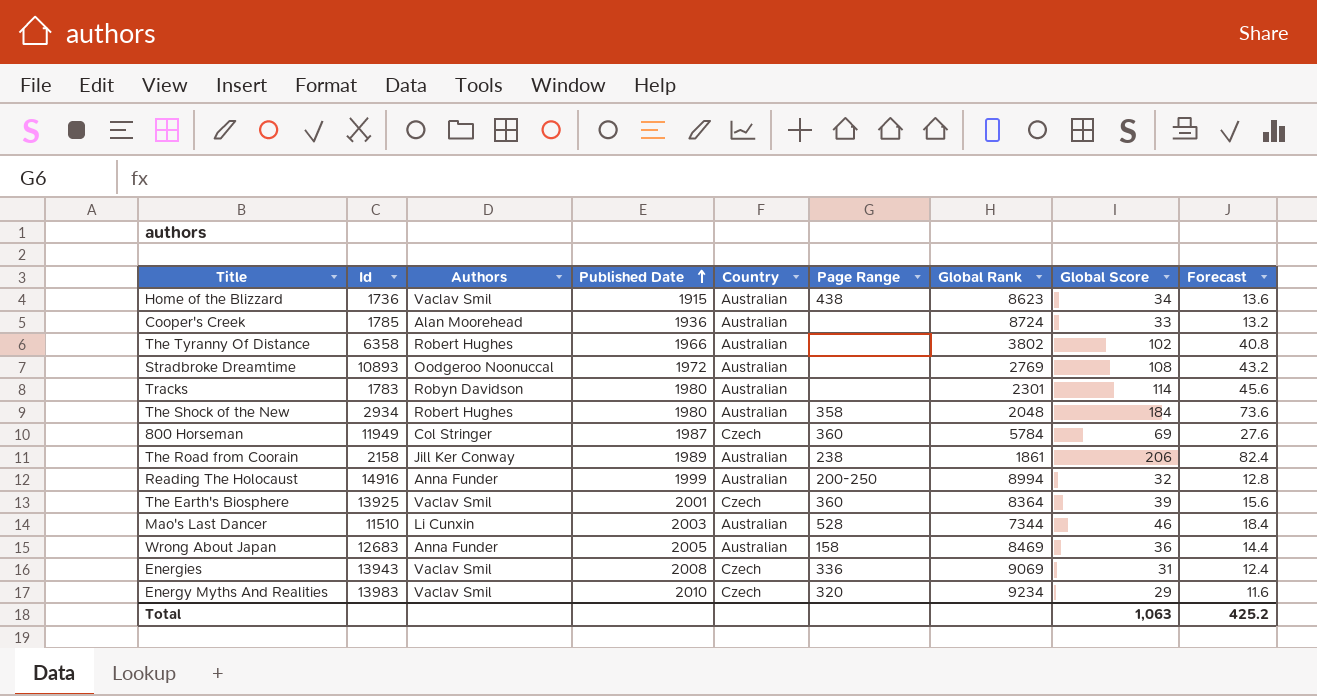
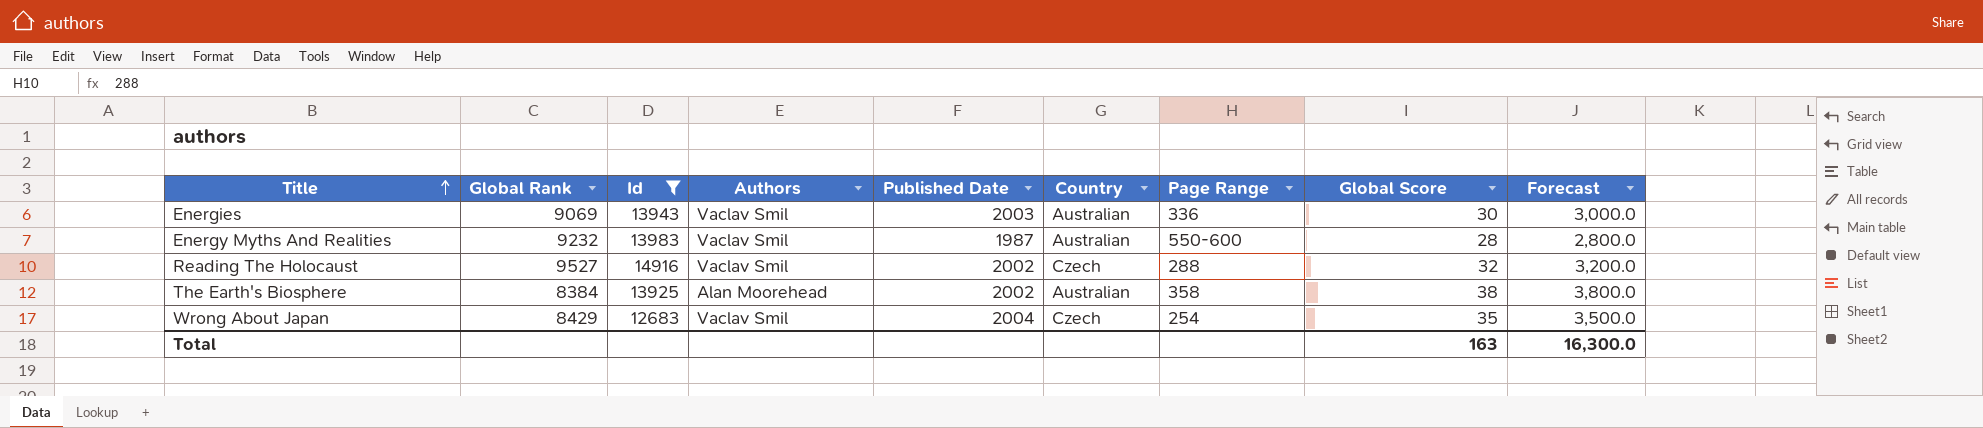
filter: none -> Id >= 12683
row order: Published Date ascending -> Title ascending
column Global Rank | position: 7 -> 2
column Forecast | formula: [Global Score] * 0.4 -> [Global Score] * 100
Energies | Published Date: 2008 -> 2003
Energies | Country: Czech -> Australian
Energies | Global Score: 31 -> 30
Energy Myths And Realities | Global Rank: 9234 -> 9232
Energy Myths And Realities | Published Date: 2010 -> 1987
Energy Myths And Realities | Country: Czech -> Australian
Energy Myths And Realities | Page Range: 320 -> 550-600
Energy Myths And Realities | Global Score: 29 -> 28
Reading The Holocaust | Global Rank: 8994 -> 9527
Reading The Holocaust | Authors: Anna Funder -> Vaclav Smil
Reading The Holocaust | Published Date: 1999 -> 2002
Reading The Holocaust | Country: Australian -> Czech
Reading The Holocaust | Page Range: 200-250 -> 288
The Earth's Biosphere | Global Rank: 8364 -> 8384
The Earth's Biosphere | Authors: Vaclav Smil -> Alan Moorehead
The Earth's Biosphere | Published Date: 2001 -> 2002
The Earth's Biosphere | Country: Czech -> Australian
The Earth's Biosphere | Page Range: 360 -> 358
The Earth's Biosphere | Global Score: 39 -> 38
Wrong About Japan | Global Rank: 8469 -> 8429
Wrong About Japan | Authors: Anna Funder -> Vaclav Smil
Wrong About Japan | Published Date: 2005 -> 2004
Wrong About Japan | Country: Australian -> Czech
Wrong About Japan | Page Range: 158 -> 254
Wrong About Japan | Global Score: 36 -> 35
Total | Global Score: 1,063 -> 163
Total | Forecast: 425.2 -> 16,300.0

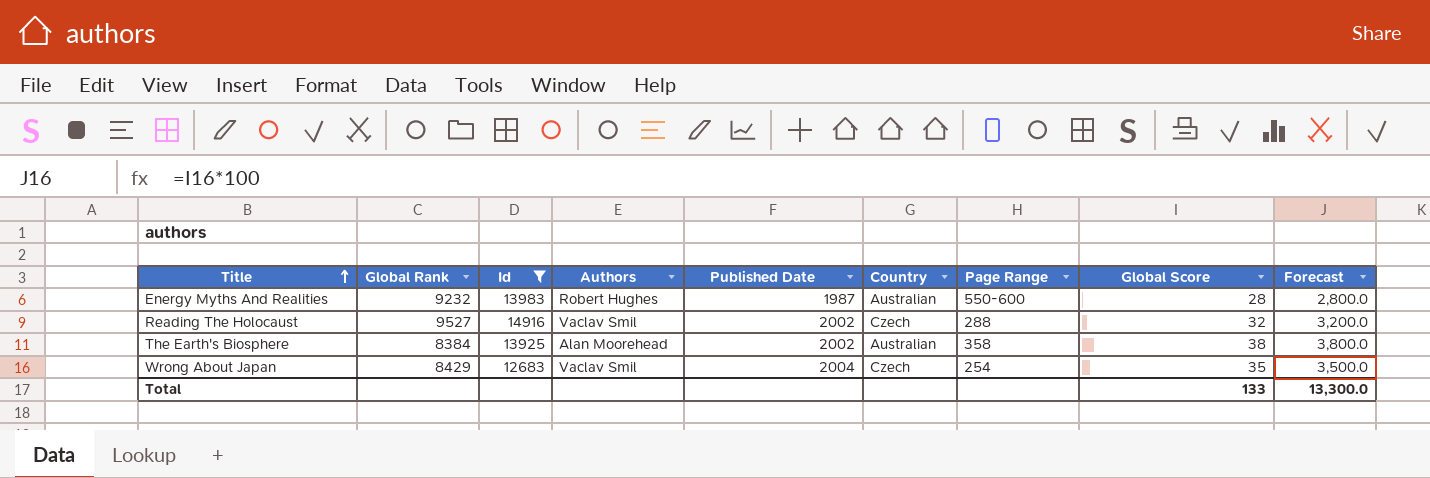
row Energies: 9069 | 13943 | Vaclav Smil | 2003 | Australian | 336 | 30 | 3,000.0 -> none
Energy Myths And Realities | Authors: Vaclav Smil -> Robert Hughes
Total | Global Score: 163 -> 133
Total | Forecast: 16,300.0 -> 13,300.0

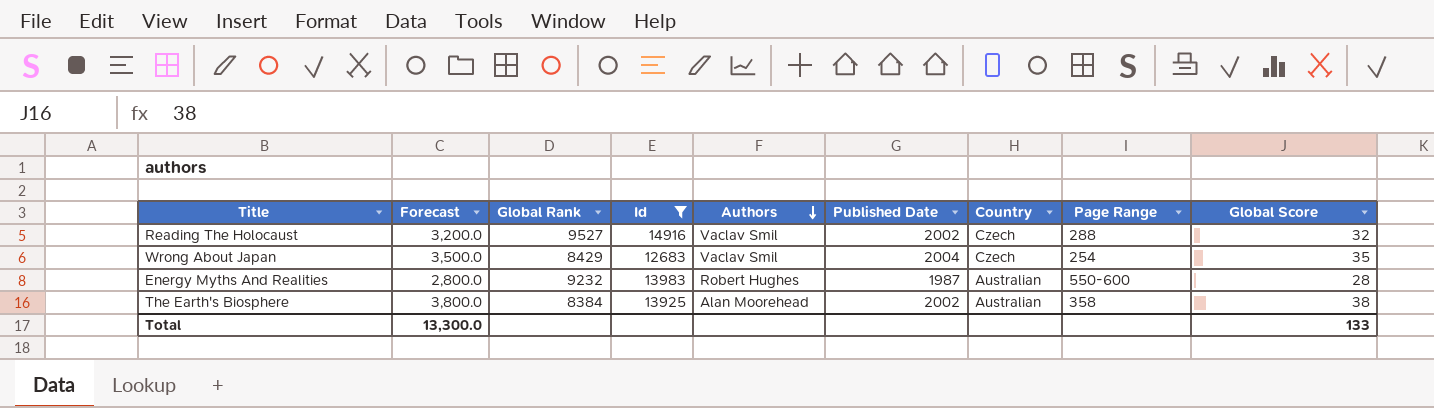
row order: Title ascending -> Authors descending
column Forecast | position: 9 -> 2

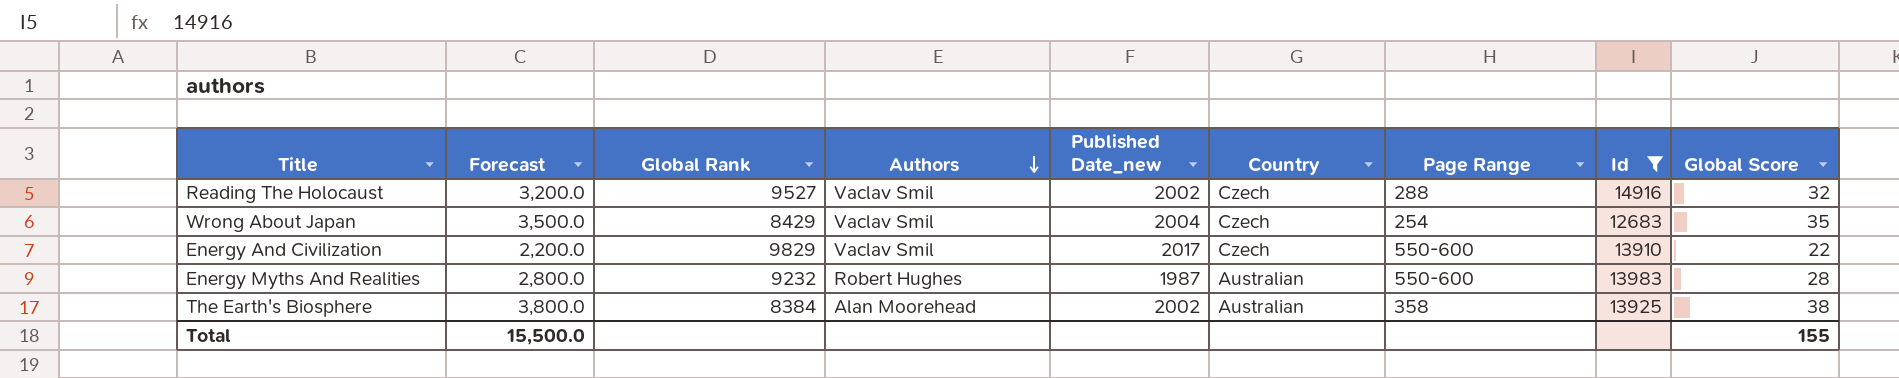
column name: Published Date -> Published Date_new
column Id | position: 4 -> 8
row Energy And Civilization: none -> 2,200.0 | 9829 | Vaclav Smil | 2017 | Czech | 550-600 | 13910 | 22
Total | Forecast: 13,300.0 -> 15,500.0
Total | Global Score: 133 -> 155

